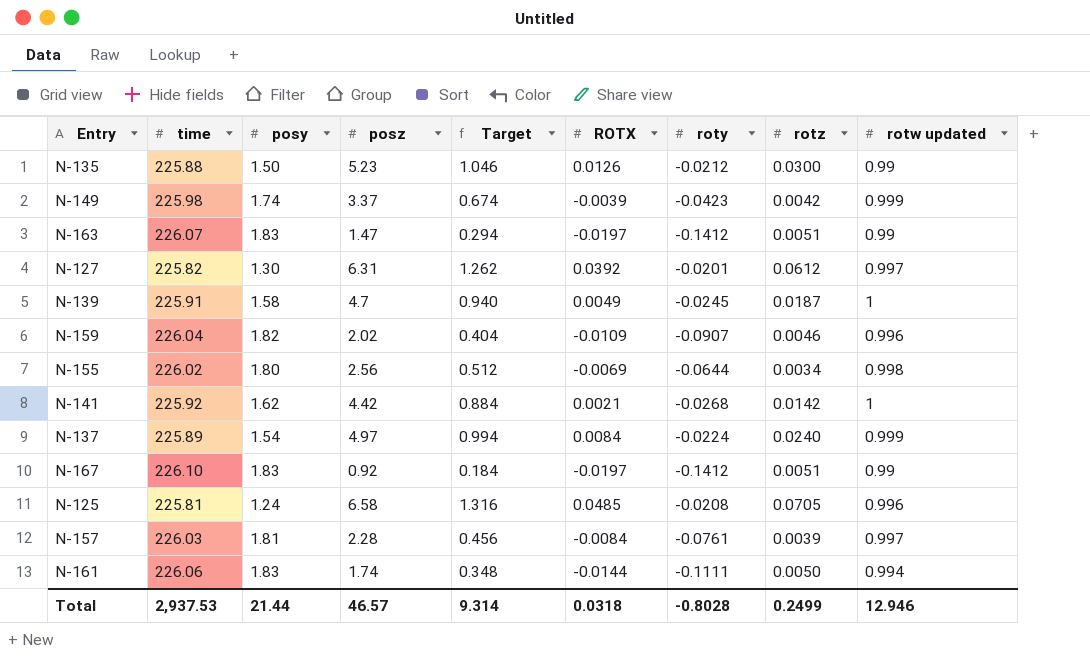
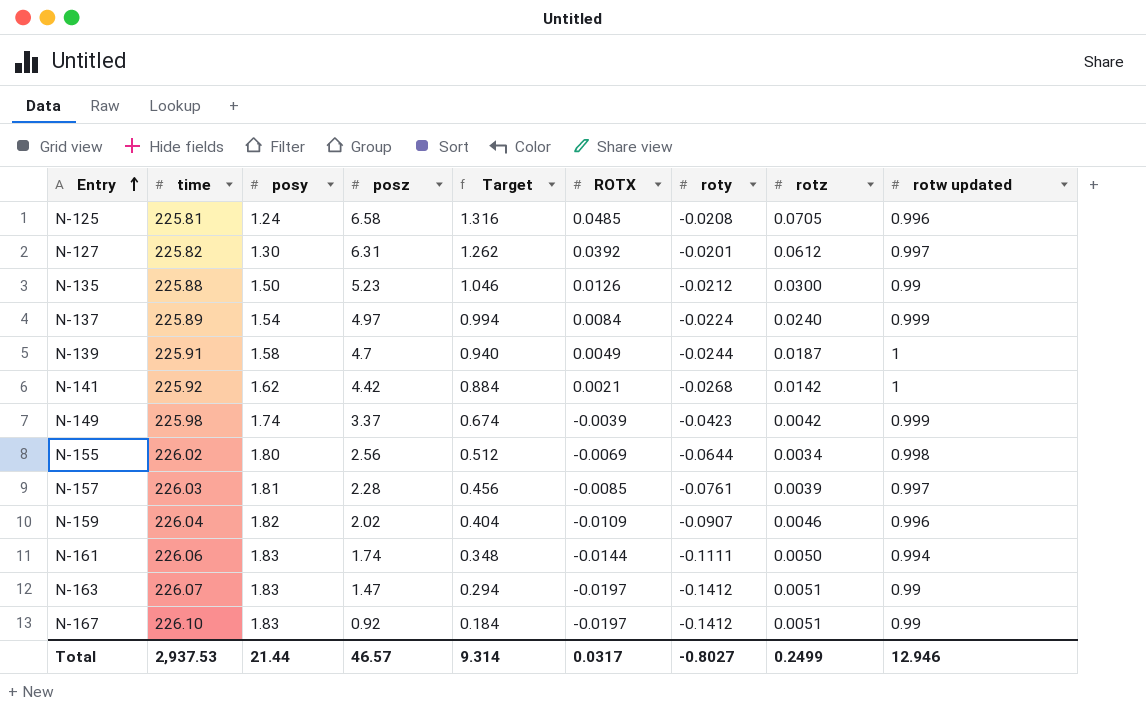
row order: none -> Entry ascending
N-139 | roty: -0.0245 -> -0.0244
N-157 | ROTX: -0.0084 -> -0.0085
Total | ROTX: 0.0318 -> 0.0317
Total | roty: -0.8028 -> -0.8027

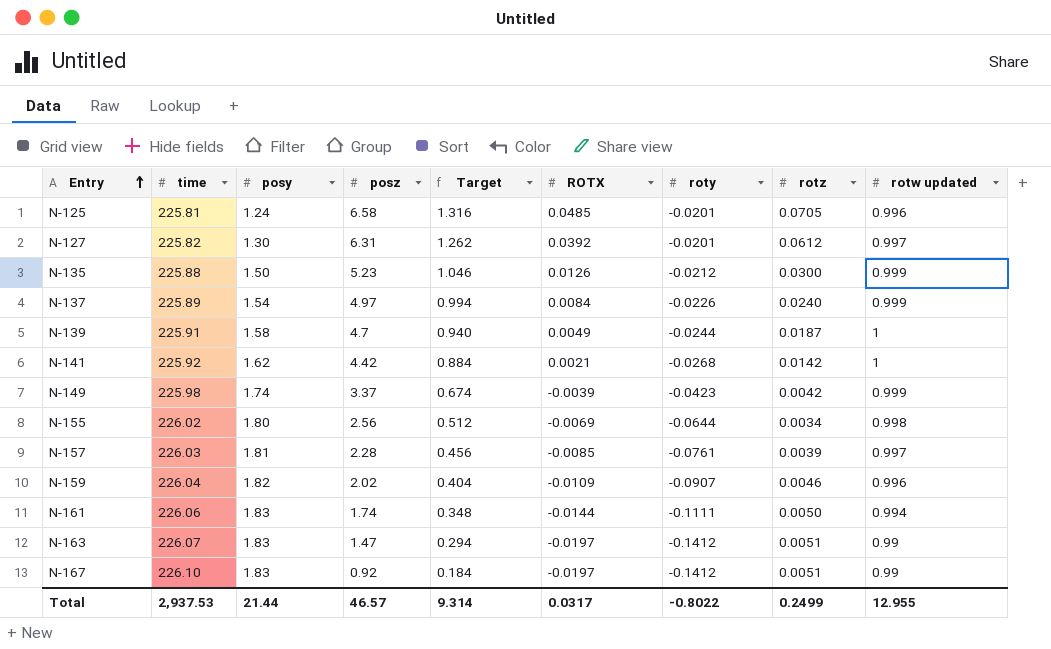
N-125 | roty: -0.0208 -> -0.0201
N-135 | rotw updated: 0.99 -> 0.999
N-137 | roty: -0.0224 -> -0.0226
Total | roty: -0.8027 -> -0.8022
Total | rotw updated: 12.946 -> 12.955

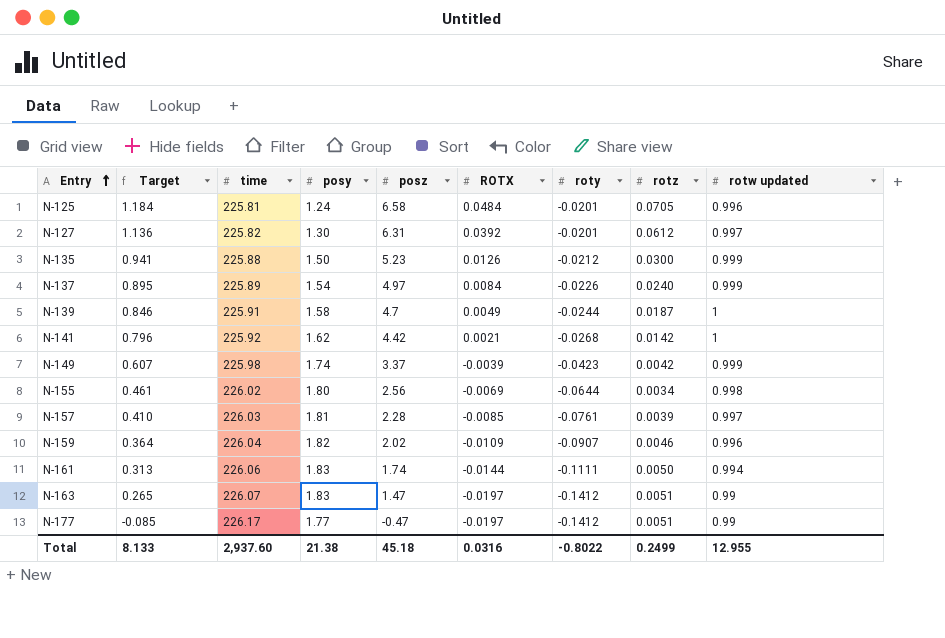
column Target | formula: [posz] * 0.2 -> [posz] * 0.18
column Target | position: 5 -> 2
row N-167: 226.10 | 1.83 | 0.92 | 0.184 | -0.0197 | -0.1412 | 0.0051 | 0.99 -> none
N-125 | ROTX: 0.0485 -> 0.0484
row N-177: none -> -0.085 | 226.17 | 1.77 | -0.47 | -0.0197 | -0.1412 | 0.0051 | 0.99
Total | Target: 9.314 -> 8.133
Total | time: 2,937.53 -> 2,937.60
Total | posy: 21.44 -> 21.38
Total | posz: 46.57 -> 45.18
Total | ROTX: 0.0317 -> 0.0316

